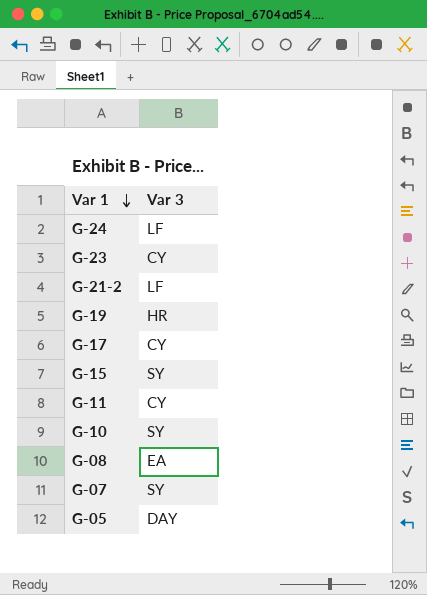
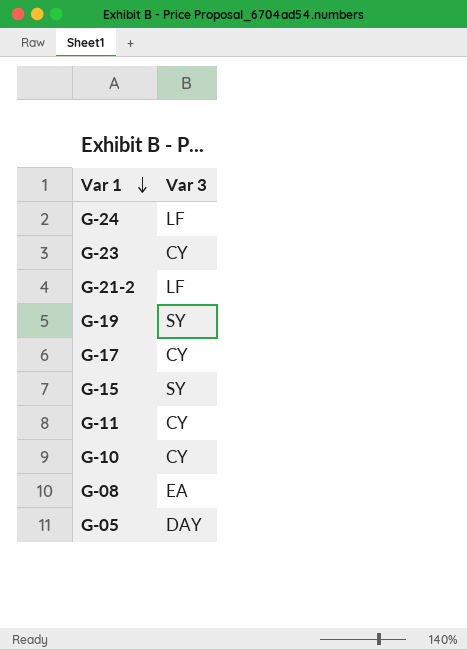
row G-07: SY -> none
G-19 | Var 3: HR -> SY
G-10 | Var 3: SY -> CY

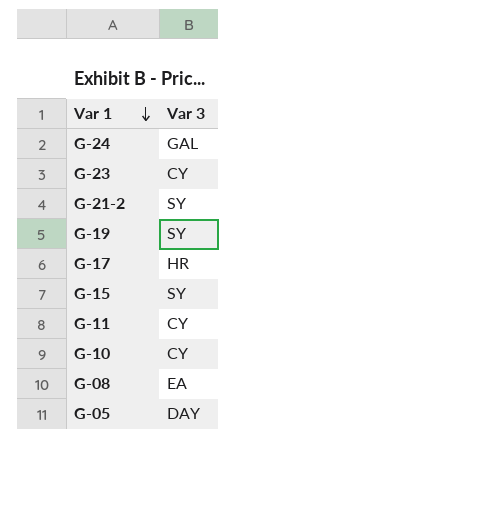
G-24 | Var 3: LF -> GAL
G-21-2 | Var 3: LF -> SY
G-17 | Var 3: CY -> HR

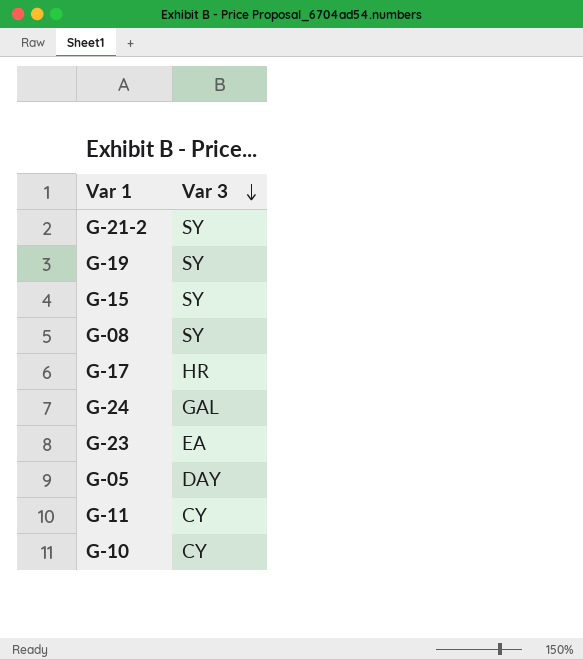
row order: Var 1 descending -> Var 3 descending
G-08 | Var 3: EA -> SY
G-23 | Var 3: CY -> EA

